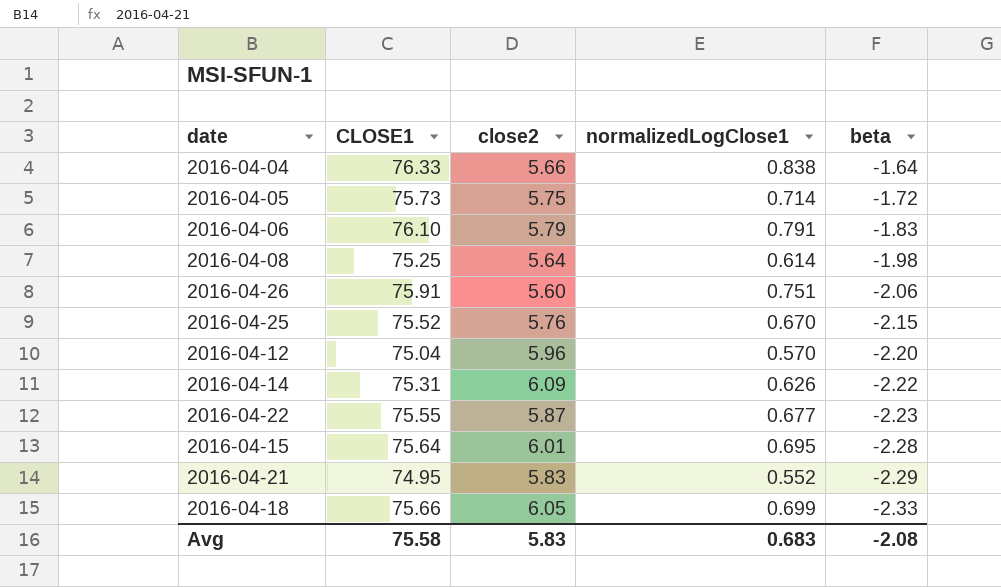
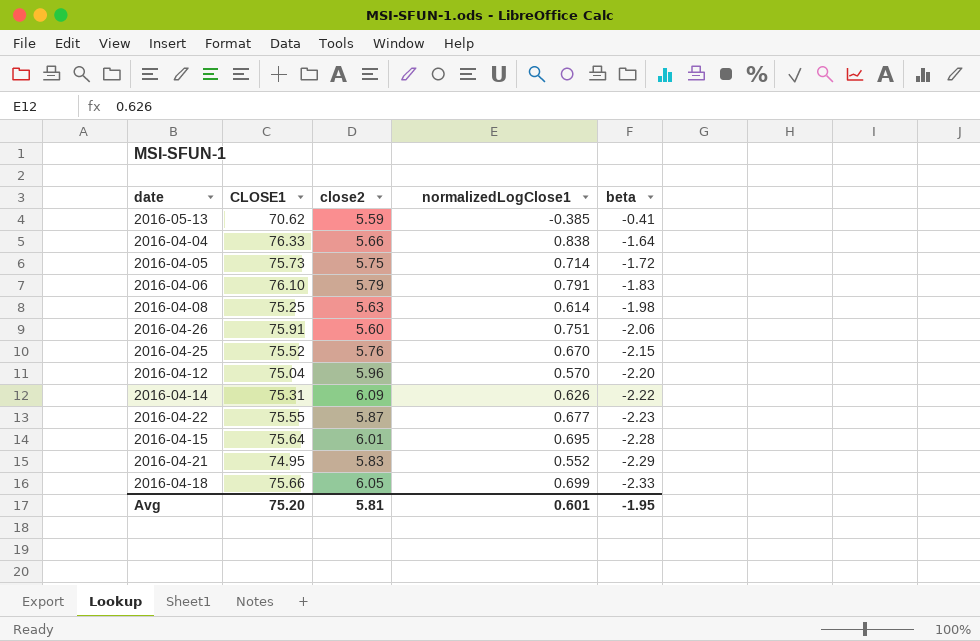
row 2016-05-13: none -> 70.62 | 5.59 | -0.385 | -0.41
2016-04-08 | close2: 5.64 -> 5.63
Avg | CLOSE1: 75.58 -> 75.20
Avg | close2: 5.83 -> 5.81
Avg | normalizedLogClose1: 0.683 -> 0.601
Avg | beta: -2.08 -> -1.95

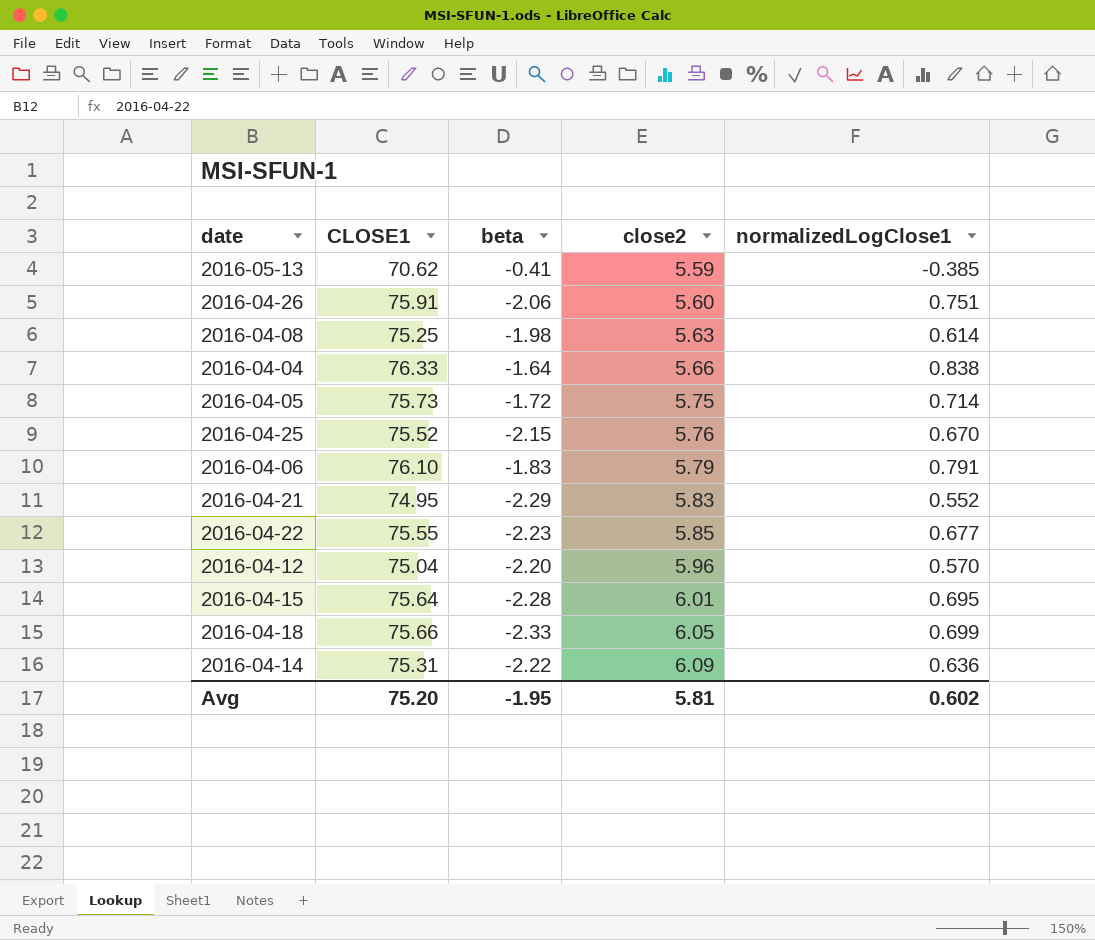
row order: beta descending -> close2 ascending
column beta | position: 5 -> 3
2016-04-22 | close2: 5.87 -> 5.85
2016-04-14 | normalizedLogClose1: 0.626 -> 0.636
Avg | normalizedLogClose1: 0.601 -> 0.602

